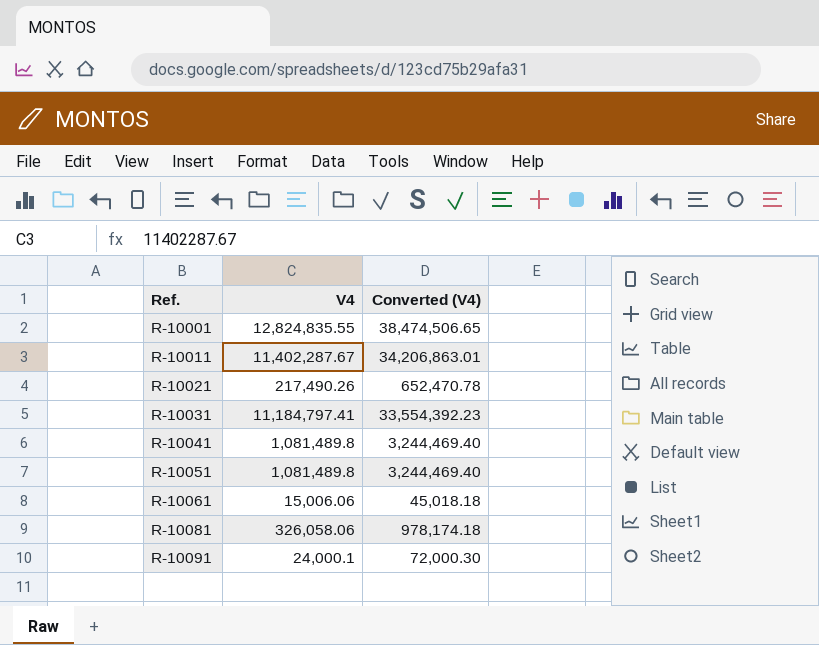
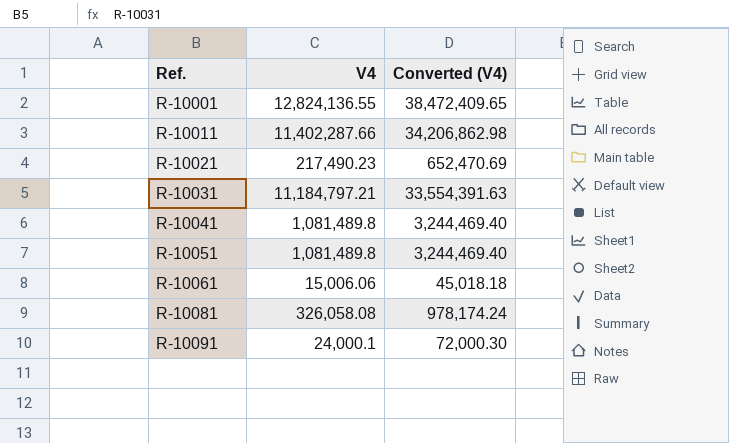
R-10001 | V4: 12,824,835.55 -> 12,824,136.55
R-10001 | Converted (V4): 38,474,506.65 -> 38,472,409.65
R-10011 | V4: 11,402,287.67 -> 11,402,287.66
R-10011 | Converted (V4): 34,206,863.01 -> 34,206,862.98
R-10021 | V4: 217,490.26 -> 217,490.23
R-10021 | Converted (V4): 652,470.78 -> 652,470.69
R-10031 | V4: 11,184,797.41 -> 11,184,797.21
R-10031 | Converted (V4): 33,554,392.23 -> 33,554,391.63
R-10081 | V4: 326,058.06 -> 326,058.08
R-10081 | Converted (V4): 978,174.18 -> 978,174.24

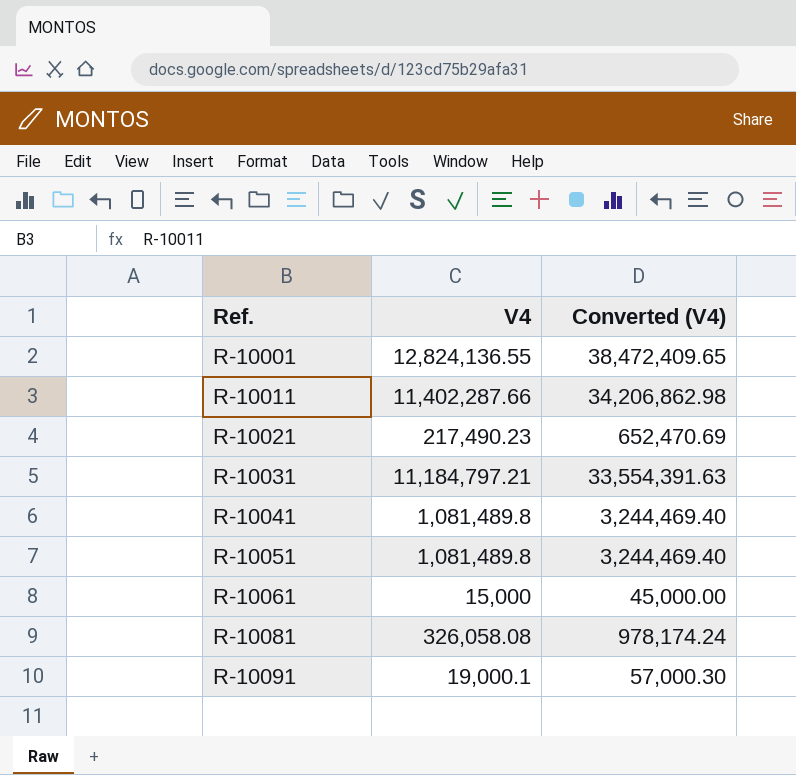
R-10061 | V4: 15,006.06 -> 15,000
R-10061 | Converted (V4): 45,018.18 -> 45,000.00
R-10091 | V4: 24,000.1 -> 19,000.1
R-10091 | Converted (V4): 72,000.30 -> 57,000.30

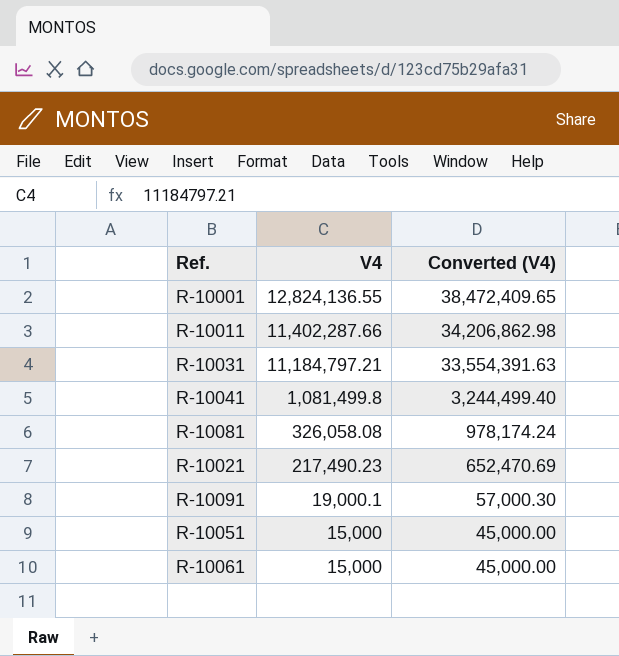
row order: Ref. ascending -> V4 descending
R-10041 | V4: 1,081,489.8 -> 1,081,499.8
R-10041 | Converted (V4): 3,244,469.40 -> 3,244,499.40
R-10051 | V4: 1,081,489.8 -> 15,000
R-10051 | Converted (V4): 3,244,469.40 -> 45,000.00

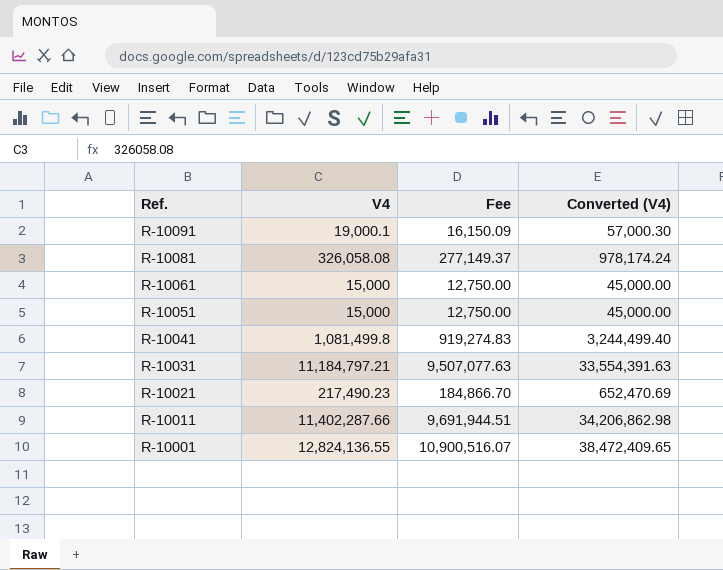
row order: V4 descending -> Ref. descending
column Fee | formula: none -> [V4] * 0.85

